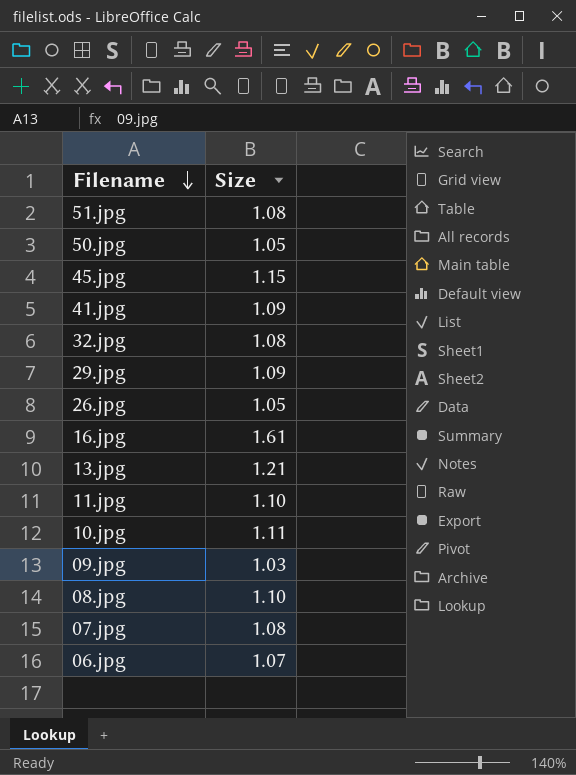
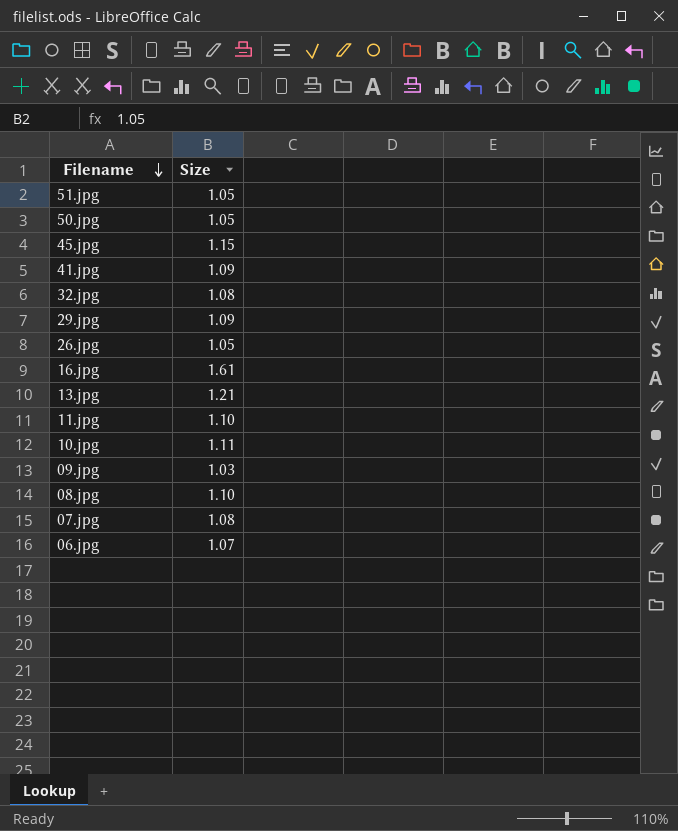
51.jpg | Size: 1.08 -> 1.05

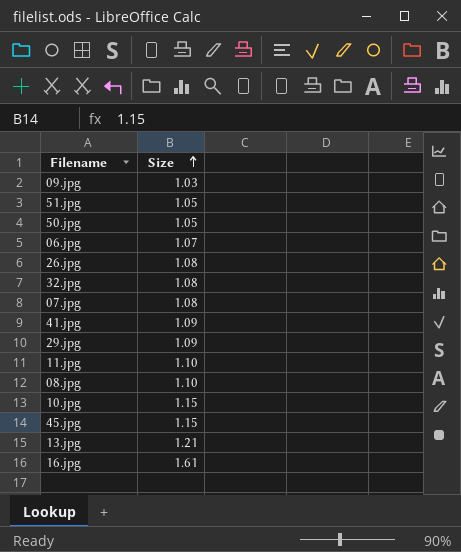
row order: Filename descending -> Size ascending
26.jpg | Size: 1.05 -> 1.08
10.jpg | Size: 1.11 -> 1.15

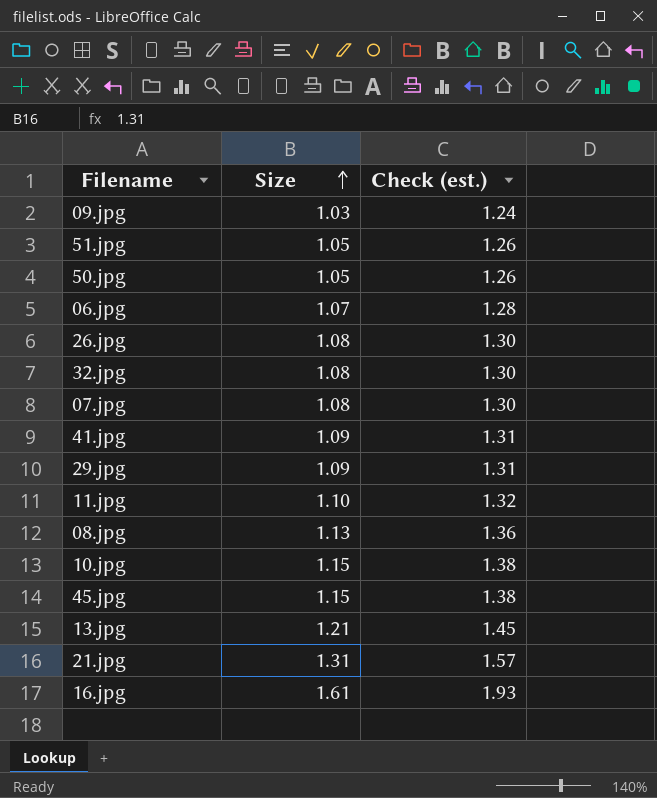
column Check (est.) | formula: none -> [Size] * 1.2
08.jpg | Size: 1.10 -> 1.13
row 21.jpg: none -> 1.31 | 1.57

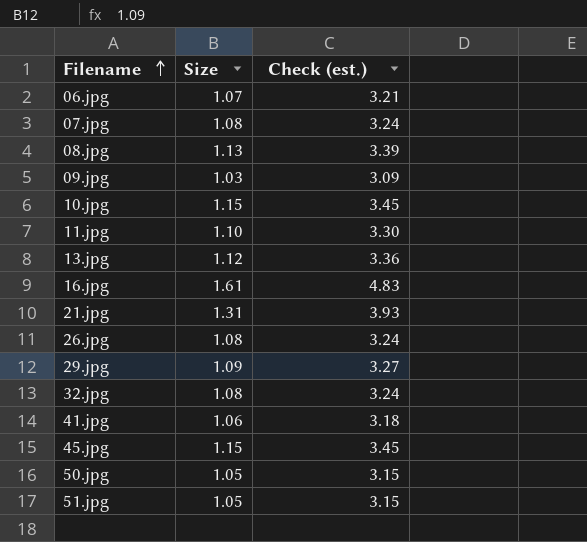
row order: Size ascending -> Filename ascending
column Check (est.) | formula: [Size] * 1.2 -> [Size] * 3
13.jpg | Size: 1.21 -> 1.12
41.jpg | Size: 1.09 -> 1.06

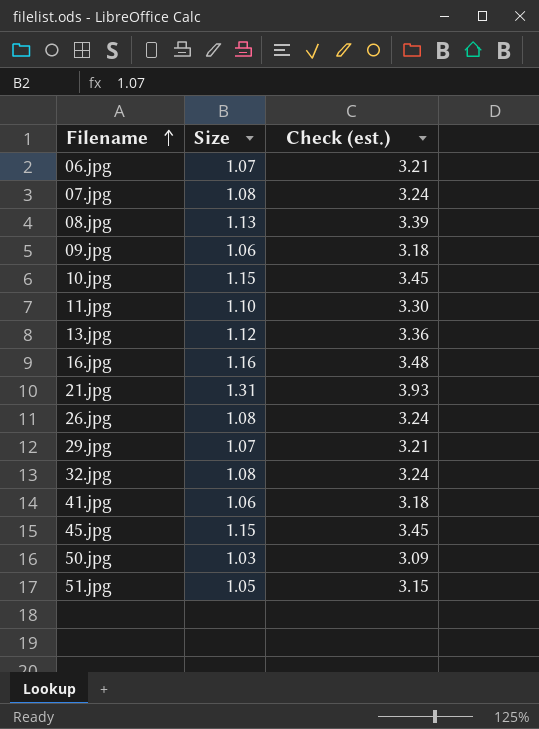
09.jpg | Size: 1.03 -> 1.06
09.jpg | Check (est.): 3.09 -> 3.18
16.jpg | Size: 1.61 -> 1.16
16.jpg | Check (est.): 4.83 -> 3.48
29.jpg | Size: 1.09 -> 1.07
29.jpg | Check (est.): 3.27 -> 3.21
50.jpg | Size: 1.05 -> 1.03
50.jpg | Check (est.): 3.15 -> 3.09

